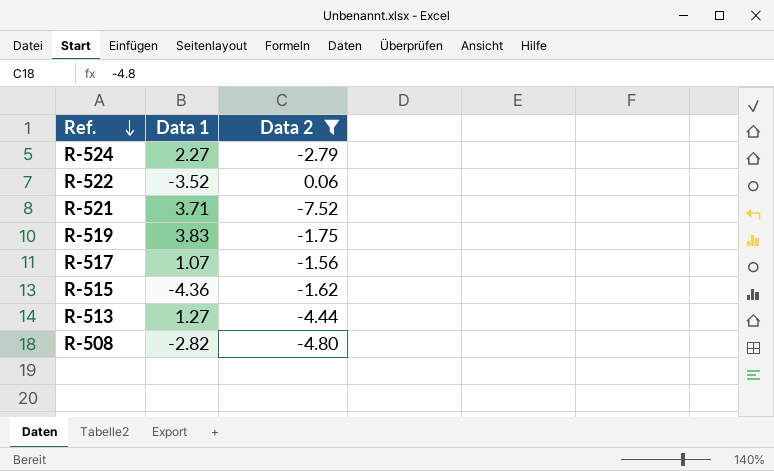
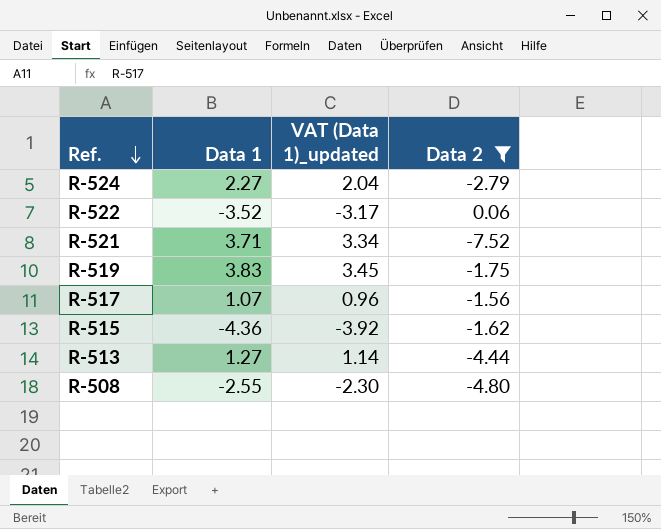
column VAT (Data 1)_updated | formula: none -> [Data 1] * 0.9
R-508 | Data 1: -2.82 -> -2.55

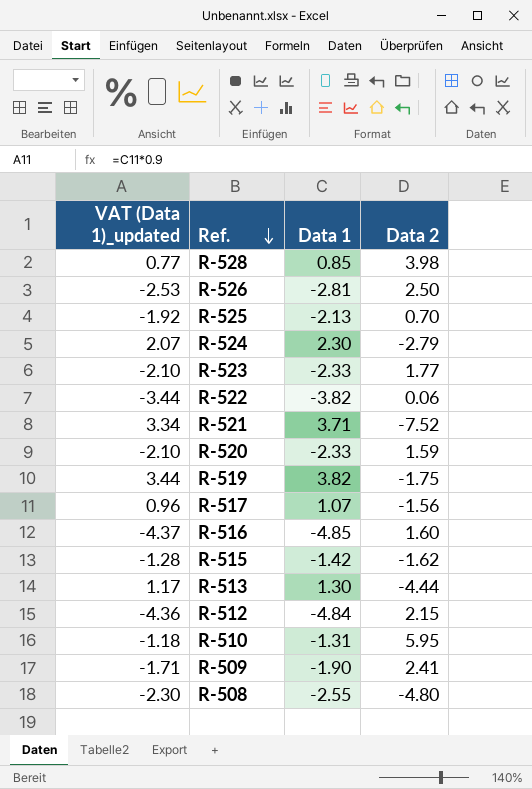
filter: Data 2 <= 0.06 -> none
column VAT (Data 1)_updated | position: 3 -> 1
R-524 | VAT (Data 1)_updated: 2.04 -> 2.07
R-524 | Data 1: 2.27 -> 2.30
R-522 | VAT (Data 1)_updated: -3.17 -> -3.44
R-522 | Data 1: -3.52 -> -3.82
R-519 | VAT (Data 1)_updated: 3.45 -> 3.44
R-519 | Data 1: 3.83 -> 3.82
R-515 | VAT (Data 1)_updated: -3.92 -> -1.28
R-515 | Data 1: -4.36 -> -1.42
R-513 | VAT (Data 1)_updated: 1.14 -> 1.17
R-513 | Data 1: 1.27 -> 1.30

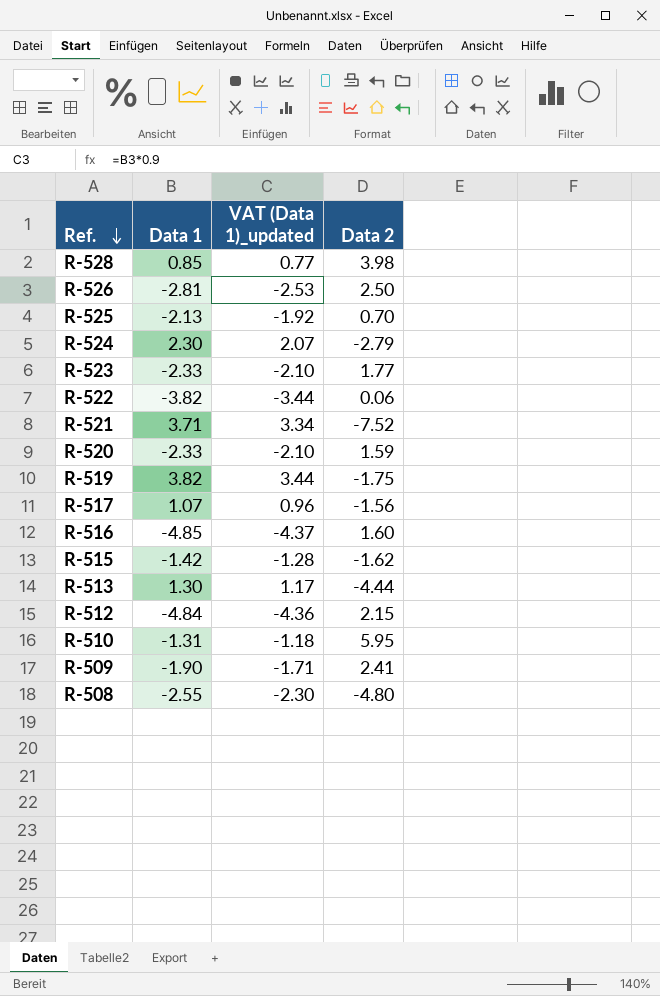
column VAT (Data 1)_updated | position: 1 -> 3

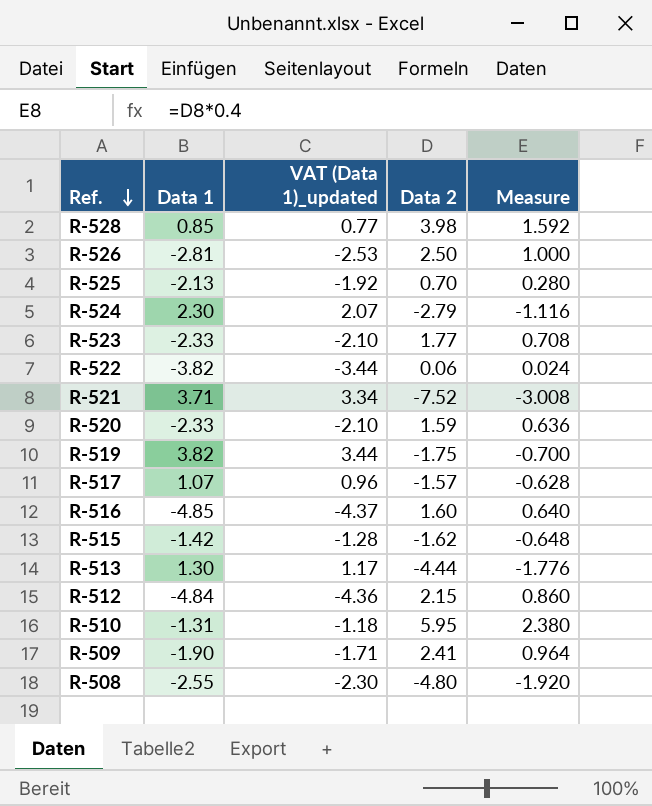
column Measure | formula: none -> [Data 2] * 0.4
R-517 | Data 2: -1.56 -> -1.57

